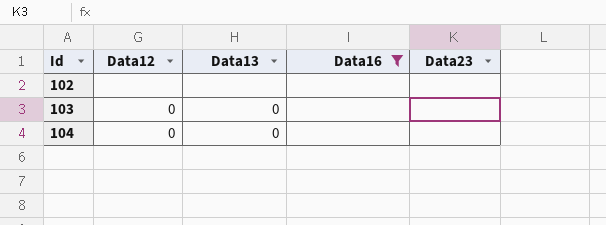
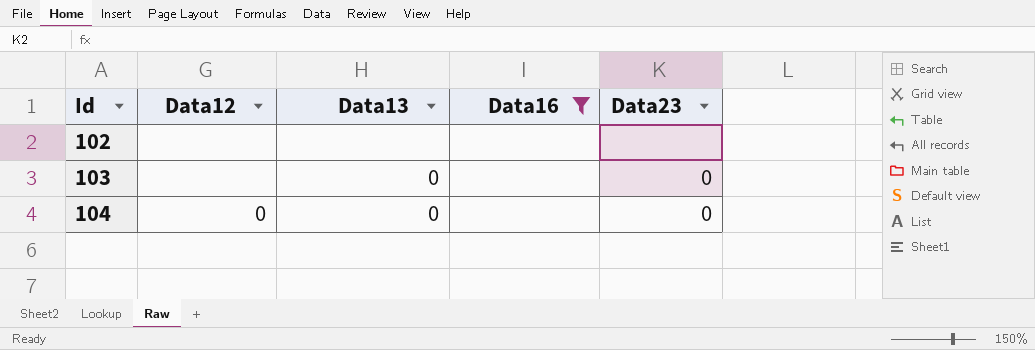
103 | Data12: 0 -> none
103 | Data23: none -> 0
104 | Data23: none -> 0

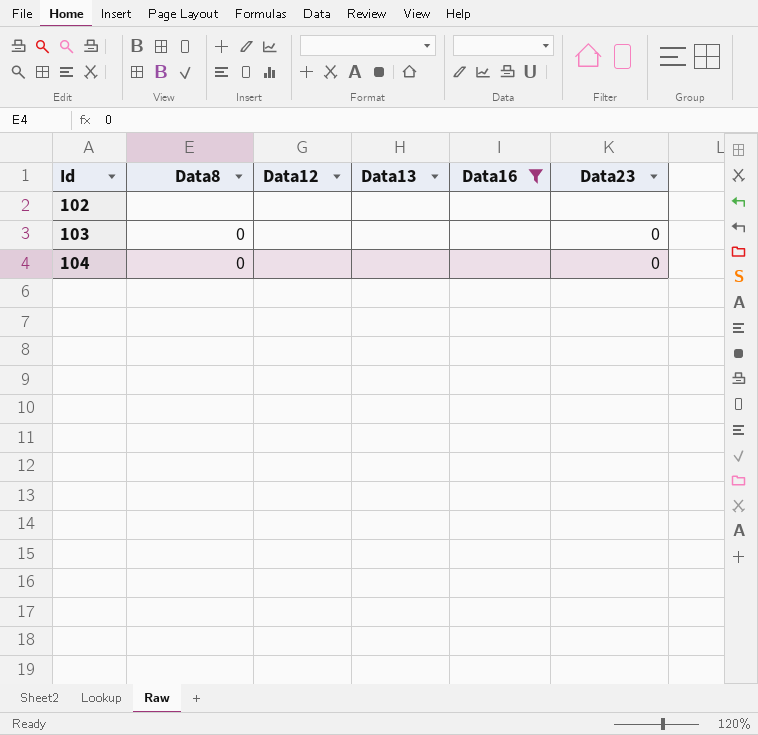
column Data8 | position: none -> 2
103 | Data13: 0 -> none
104 | Data12: 0 -> none
104 | Data13: 0 -> none

